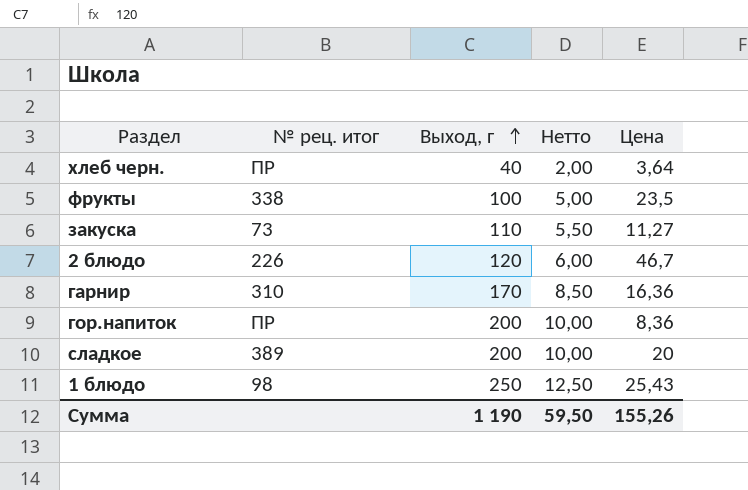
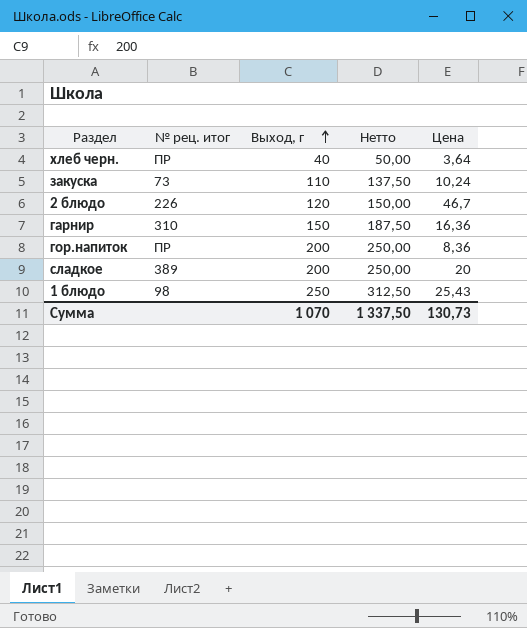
column Нетто | formula: [Выход, г] * 0,05 -> [Выход, г] * 1,25
row фрукты: 338 | 100 | 5,00 | 23,5 -> none
закуска | Цена: 11,27 -> 10,24
гарнир | Выход, г: 170 -> 150
Сумма | Выход, г: 1 190 -> 1 070
Сумма | Нетто: 59,50 -> 1 337,50
Сумма | Цена: 155,26 -> 130,73

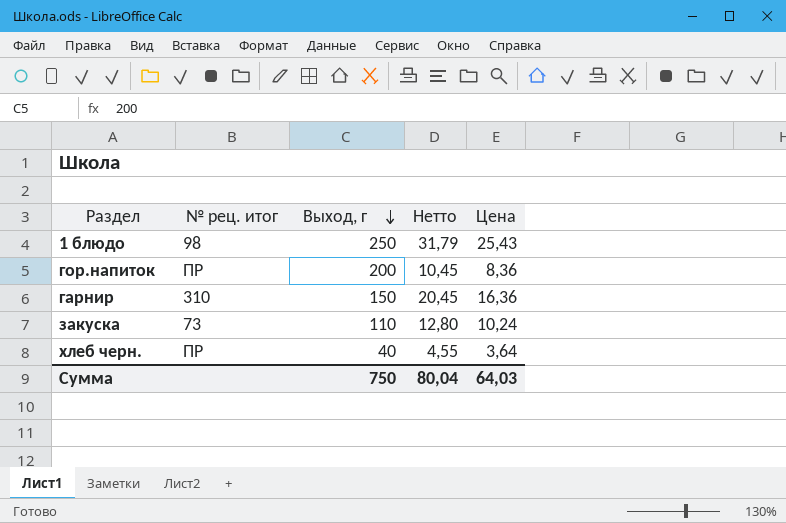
row order: Выход, г ascending -> Выход, г descending
column Нетто | formula: [Выход, г] * 1,25 -> [Цена] * 1,25
row 2 блюдо: 226 | 120 | 150,00 | 46,7 -> none
row сладкое: 389 | 200 | 250,00 | 20 -> none
Сумма | Выход, г: 1 070 -> 750
Сумма | Нетто: 1 337,50 -> 80,04
Сумма | Цена: 130,73 -> 64,03

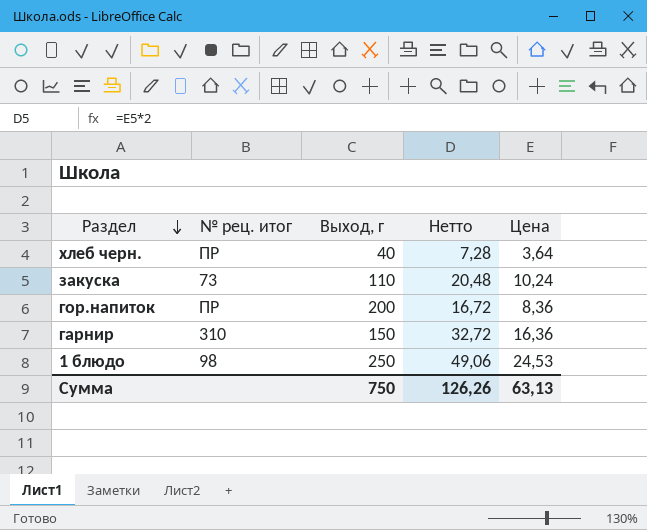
row order: Выход, г descending -> Раздел descending
column Нетто | formula: [Цена] * 1,25 -> [Цена] * 2
1 блюдо | Цена: 25,43 -> 24,53
Сумма | Нетто: 80,04 -> 126,26
Сумма | Цена: 64,03 -> 63,13

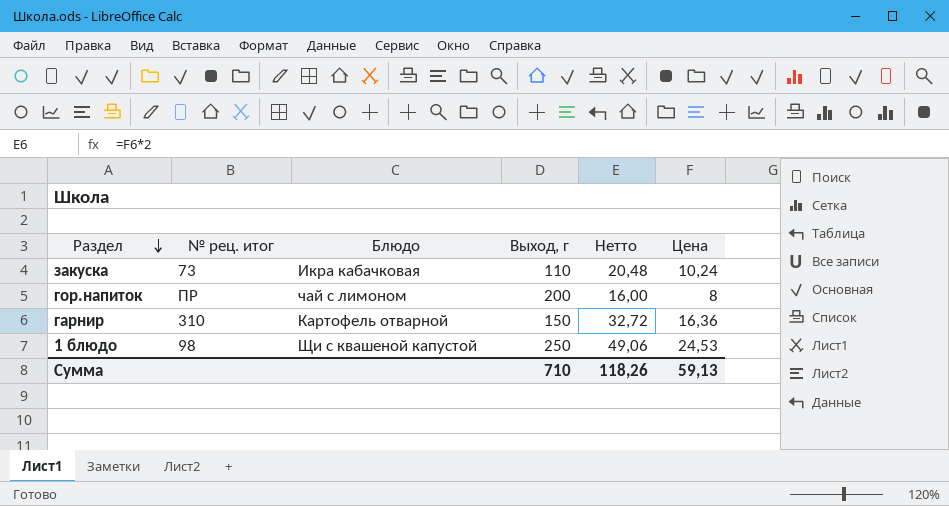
column Блюдо | position: none -> 3
row хлеб черн.: ПР | 40 | 7,28 | 3,64 -> none
гор.напиток | Нетто: 16,72 -> 16,00
гор.напиток | Цена: 8,36 -> 8
Сумма | Выход, г: 750 -> 710
Сумма | Нетто: 126,26 -> 118,26
Сумма | Цена: 63,13 -> 59,13

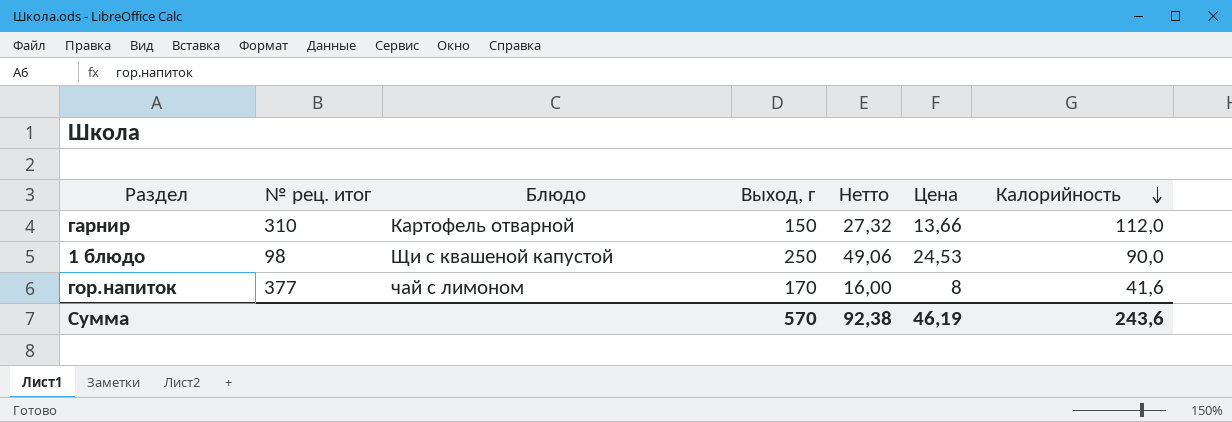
row order: Раздел descending -> Калорийность descending
column Калорийность | position: none -> 7
row закуска: 73 | Икра кабачковая | 110 | 20,48 | 10,24 -> none
гарнир | Нетто: 32,72 -> 27,32
гарнир | Цена: 16,36 -> 13,66
гор.напиток | № рец. итог: ПР -> 377
гор.напиток | Выход, г: 200 -> 170
Сумма | Выход, г: 710 -> 570
Сумма | Нетто: 118,26 -> 92,38
Сумма | Цена: 59,13 -> 46,19

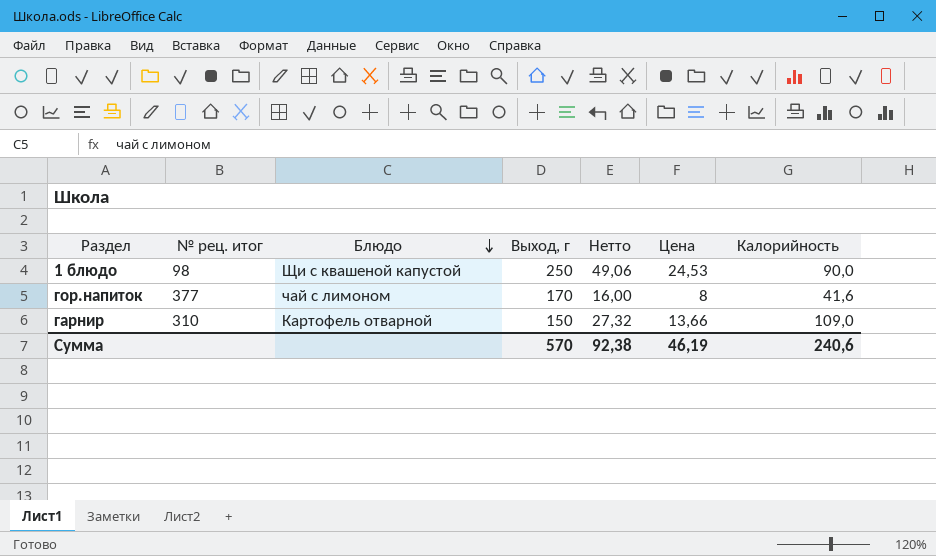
row order: Калорийность descending -> Блюдо descending
гарнир | Калорийность: 112,0 -> 109,0
Сумма | Калорийность: 243,6 -> 240,6

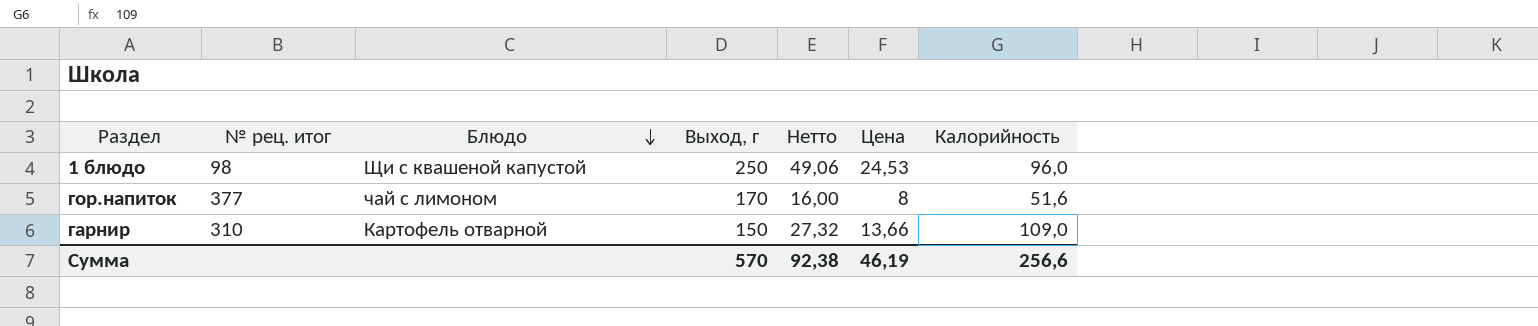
1 блюдо | Калорийность: 90,0 -> 96,0
гор.напиток | Калорийность: 41,6 -> 51,6
Сумма | Калорийность: 240,6 -> 256,6

